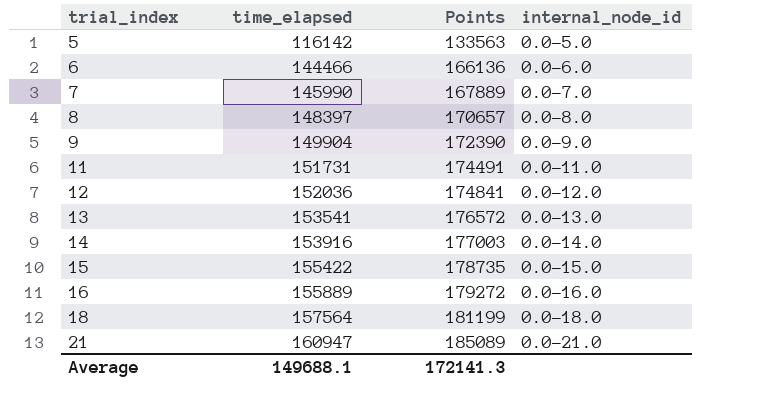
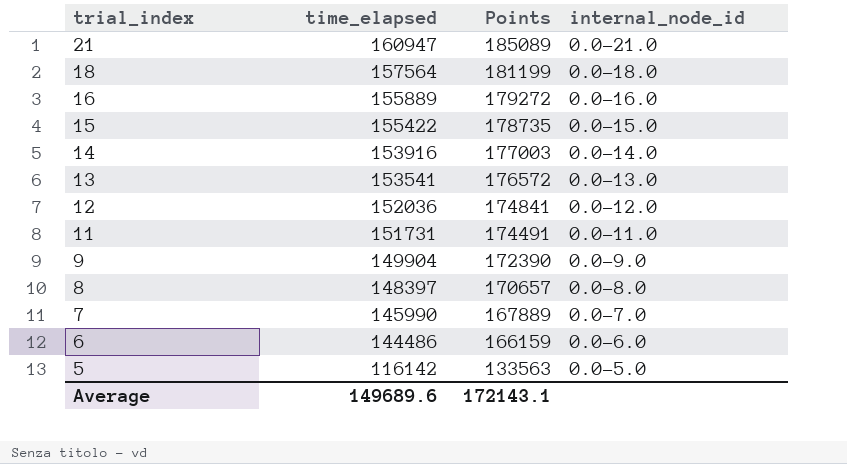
row order: trial_index ascending -> trial_index descending
6 | time_elapsed: 144466 -> 144486
6 | Points: 166136 -> 166159
Average | time_elapsed: 149688.1 -> 149689.6
Average | Points: 172141.3 -> 172143.1

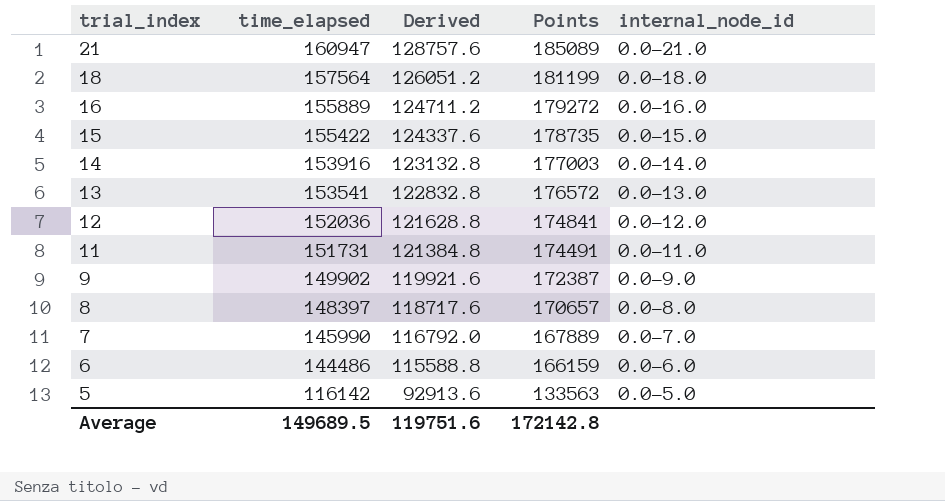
column Derived | formula: none -> [time_elapsed] * 0.8
9 | time_elapsed: 149904 -> 149902
9 | Points: 172390 -> 172387
Average | time_elapsed: 149689.6 -> 149689.5
Average | Points: 172143.1 -> 172142.8

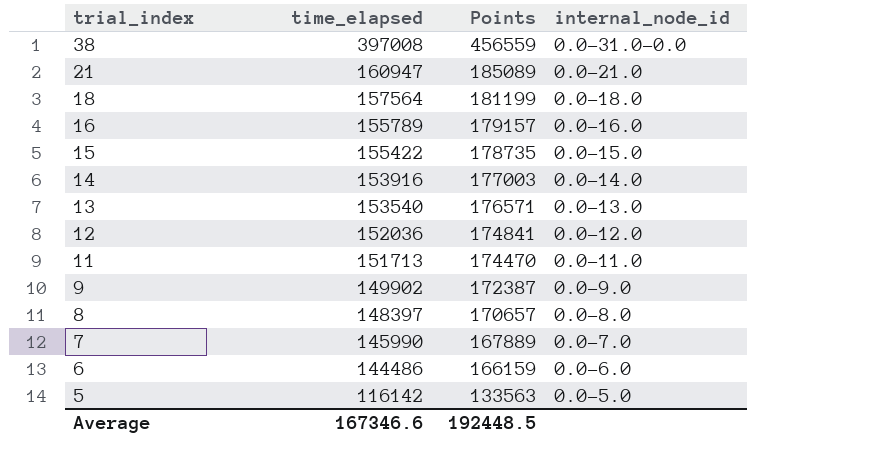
column Derived | formula: [time_elapsed] * 0.8 -> none
row 38: none -> 397008 | 456559 | 0.0-31.0-0.0
16 | time_elapsed: 155889 -> 155789
16 | Points: 179272 -> 179157
13 | time_elapsed: 153541 -> 153540
13 | Points: 176572 -> 176571
11 | time_elapsed: 151731 -> 151713
11 | Points: 174491 -> 174470
Average | time_elapsed: 149689.5 -> 167346.6
Average | Points: 172142.8 -> 192448.5

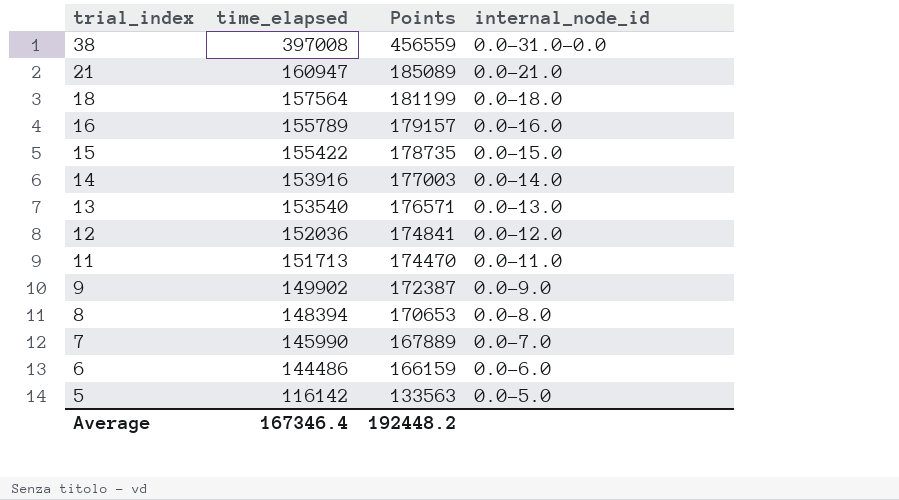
8 | time_elapsed: 148397 -> 148394
8 | Points: 170657 -> 170653
Average | time_elapsed: 167346.6 -> 167346.4
Average | Points: 192448.5 -> 192448.2

